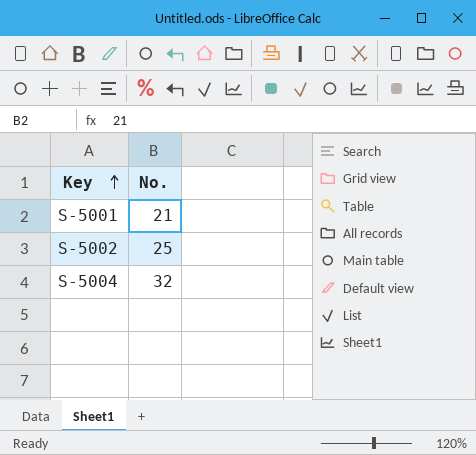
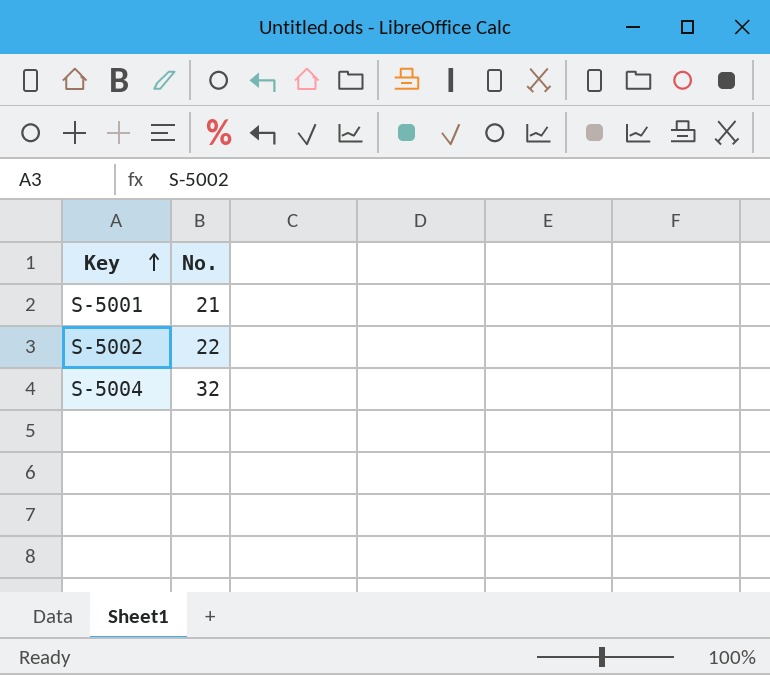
S-5002 | No.: 25 -> 22

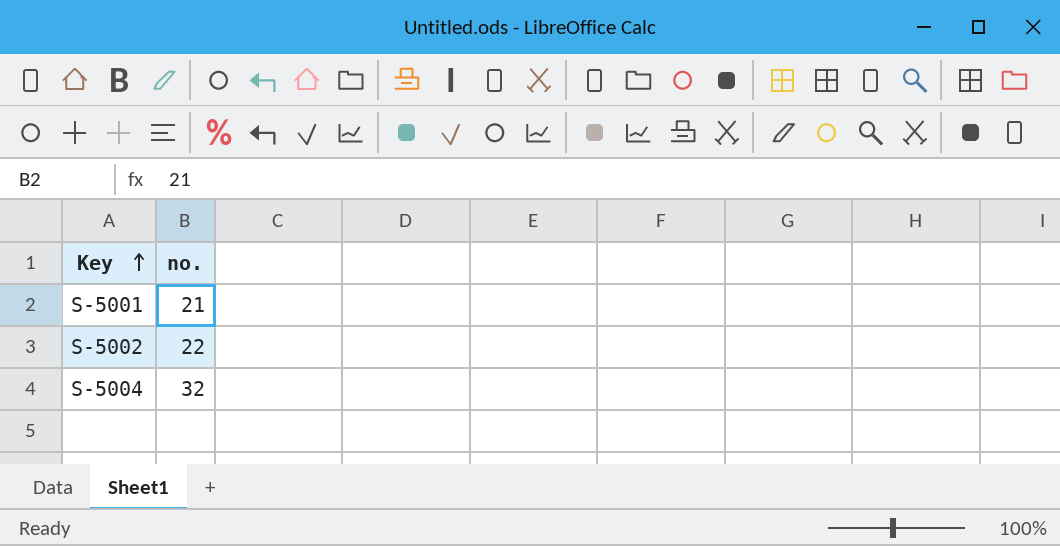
column name: No. -> no.

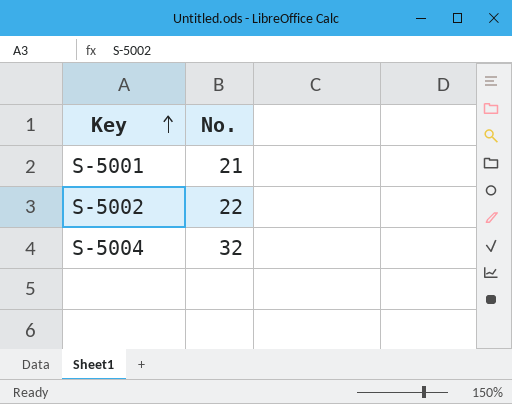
column name: no. -> No.

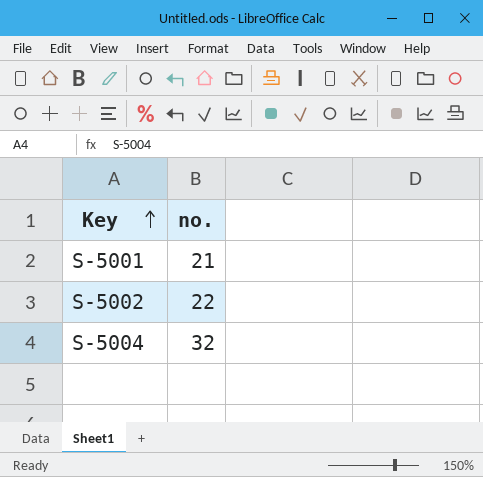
column name: No. -> no.

